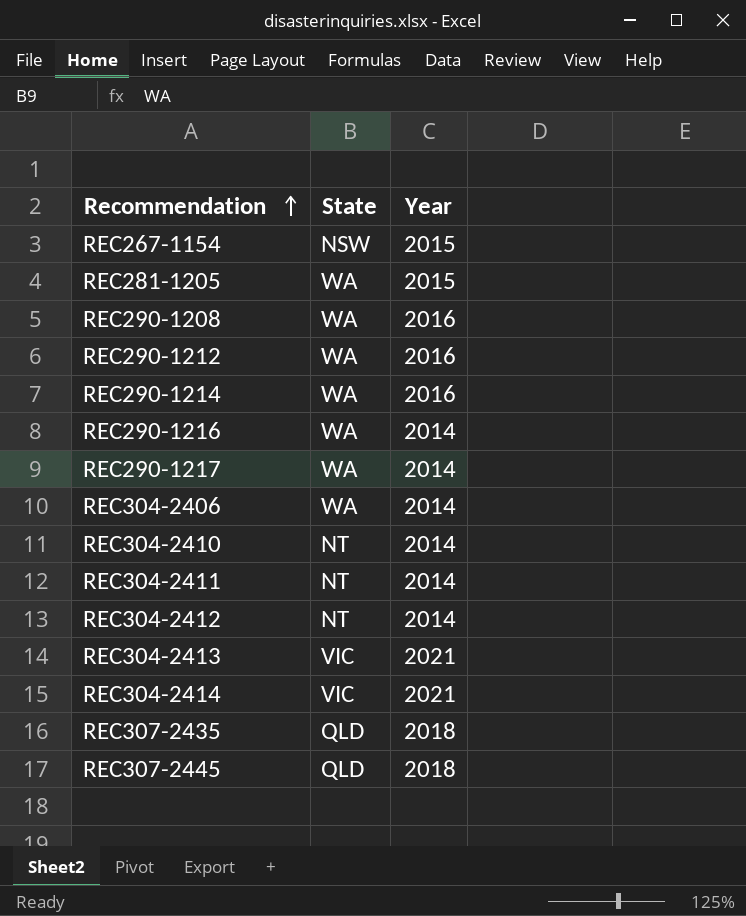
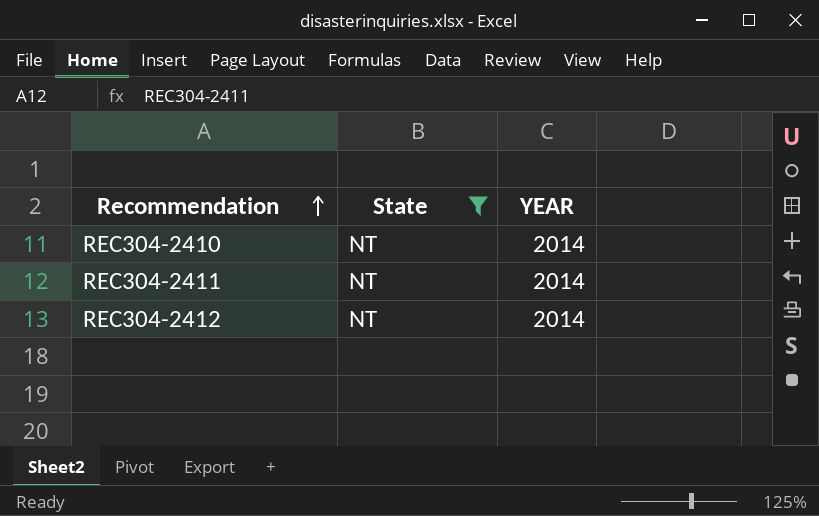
filter: none -> State = NT
column name: Year -> YEAR

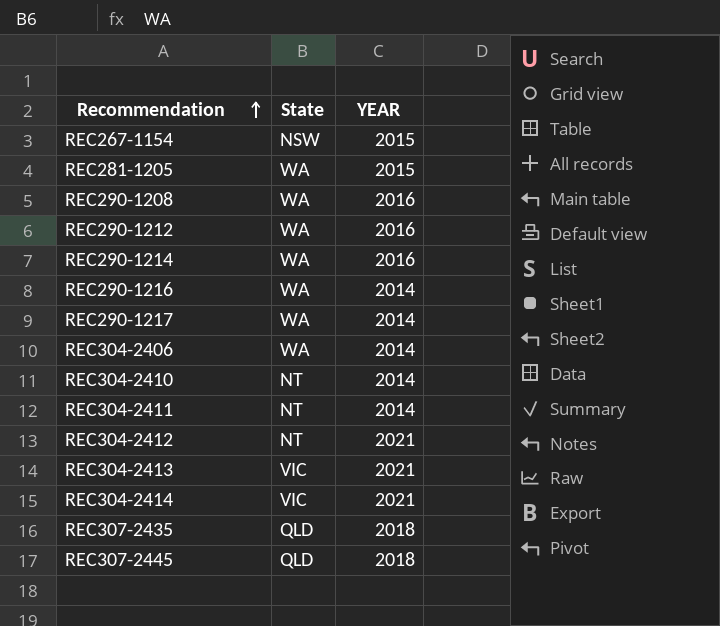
filter: State = NT -> none
REC304-2412 | YEAR: 2014 -> 2021

